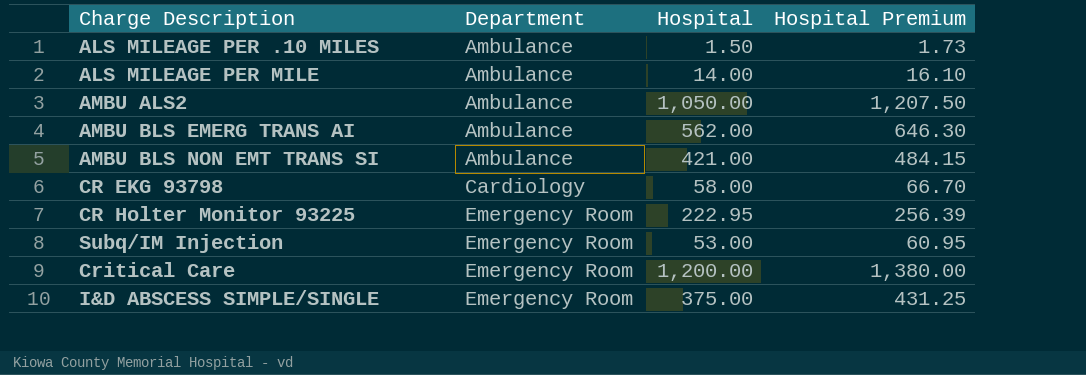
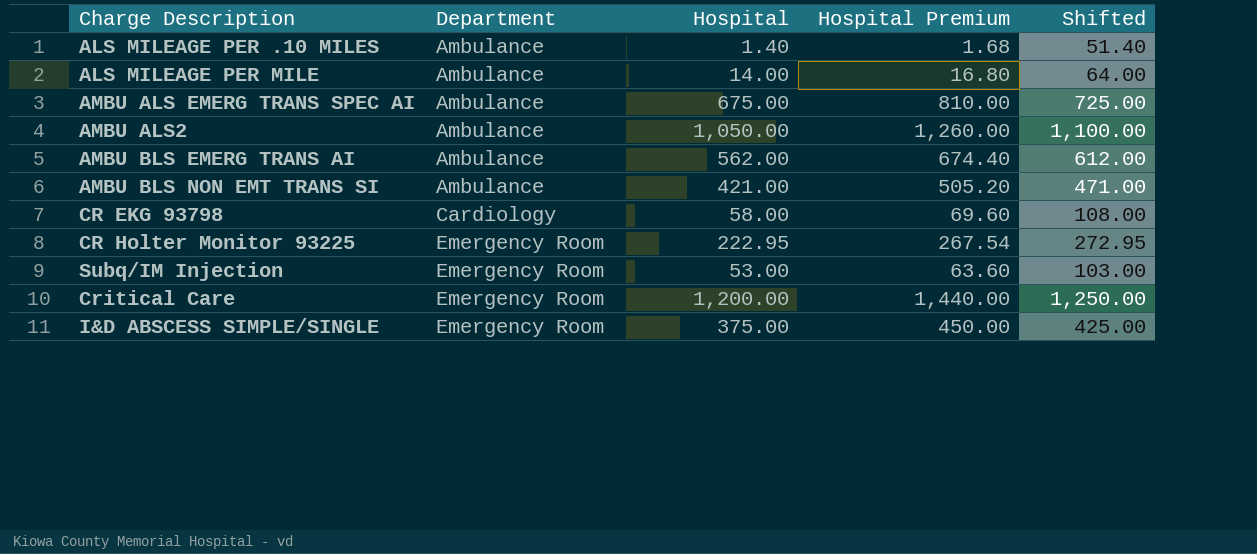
column Hospital Premium | formula: [Hospital] * 1.15 -> [Hospital] * 1.2
column Shifted | formula: none -> [Hospital] + 50
ALS MILEAGE PER .10 MILES | Hospital: 1.50 -> 1.40
row AMBU ALS EMERG TRANS SPEC AI: none -> Ambulance | 675.00 | 810.00 | 725.00

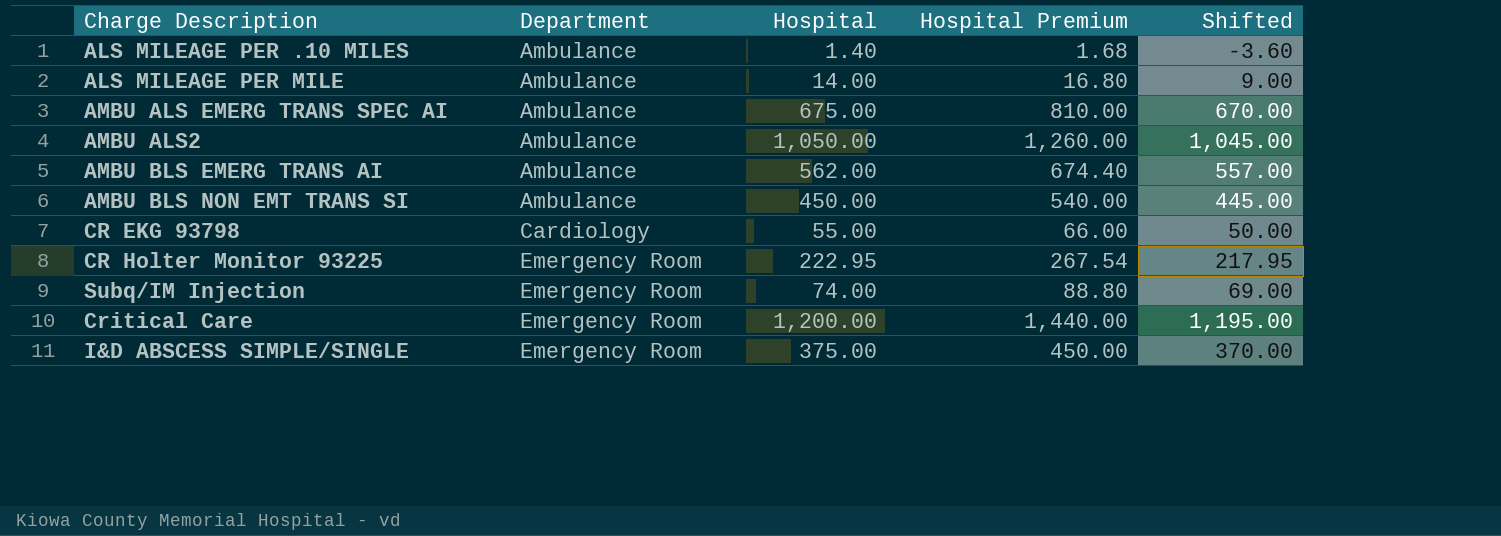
column Shifted | formula: [Hospital] + 50 -> [Hospital] - 5
AMBU BLS NON EMT TRANS SI | Hospital: 421.00 -> 450.00
AMBU BLS NON EMT TRANS SI | Hospital Premium: 505.20 -> 540.00
CR EKG 93798 | Hospital: 58.00 -> 55.00
CR EKG 93798 | Hospital Premium: 69.60 -> 66.00
Subq/IM Injection | Hospital: 53.00 -> 74.00
Subq/IM Injection | Hospital Premium: 63.60 -> 88.80

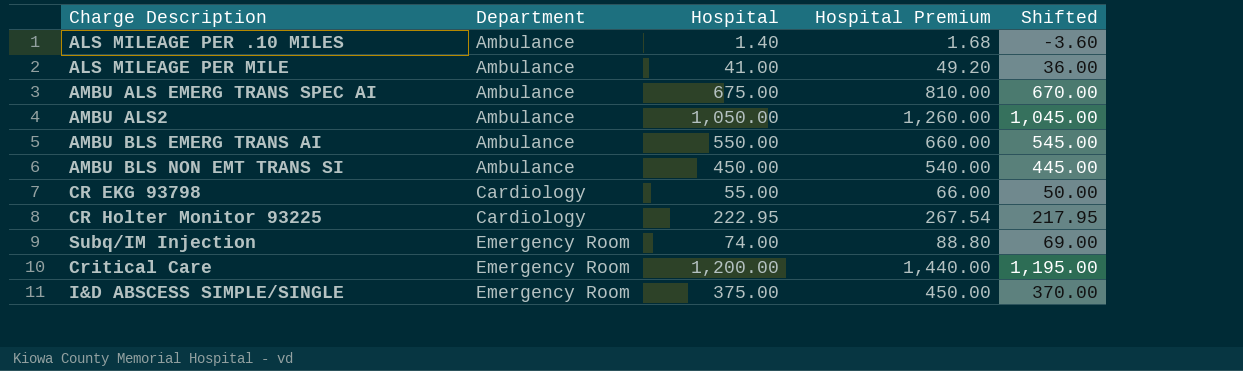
ALS MILEAGE PER MILE | Hospital: 14.00 -> 41.00
ALS MILEAGE PER MILE | Hospital Premium: 16.80 -> 49.20
ALS MILEAGE PER MILE | Shifted: 9.00 -> 36.00
AMBU BLS EMERG TRANS AI | Hospital: 562.00 -> 550.00
AMBU BLS EMERG TRANS AI | Hospital Premium: 674.40 -> 660.00
AMBU BLS EMERG TRANS AI | Shifted: 557.00 -> 545.00
CR Holter Monitor 93225 | Department: Emergency Room -> Cardiology

